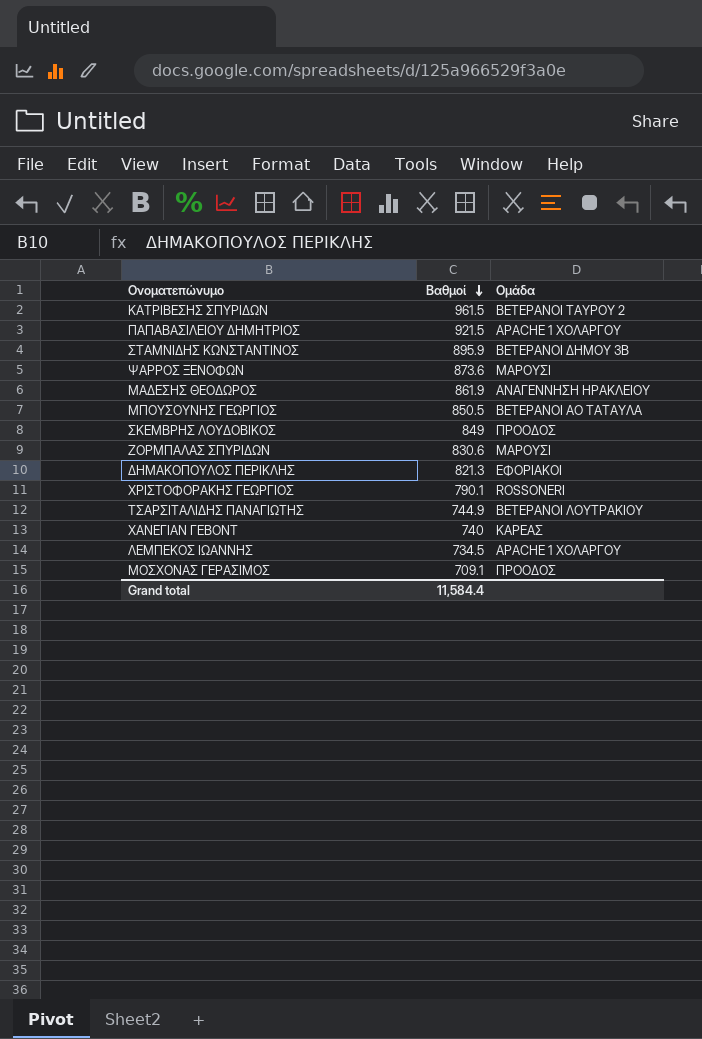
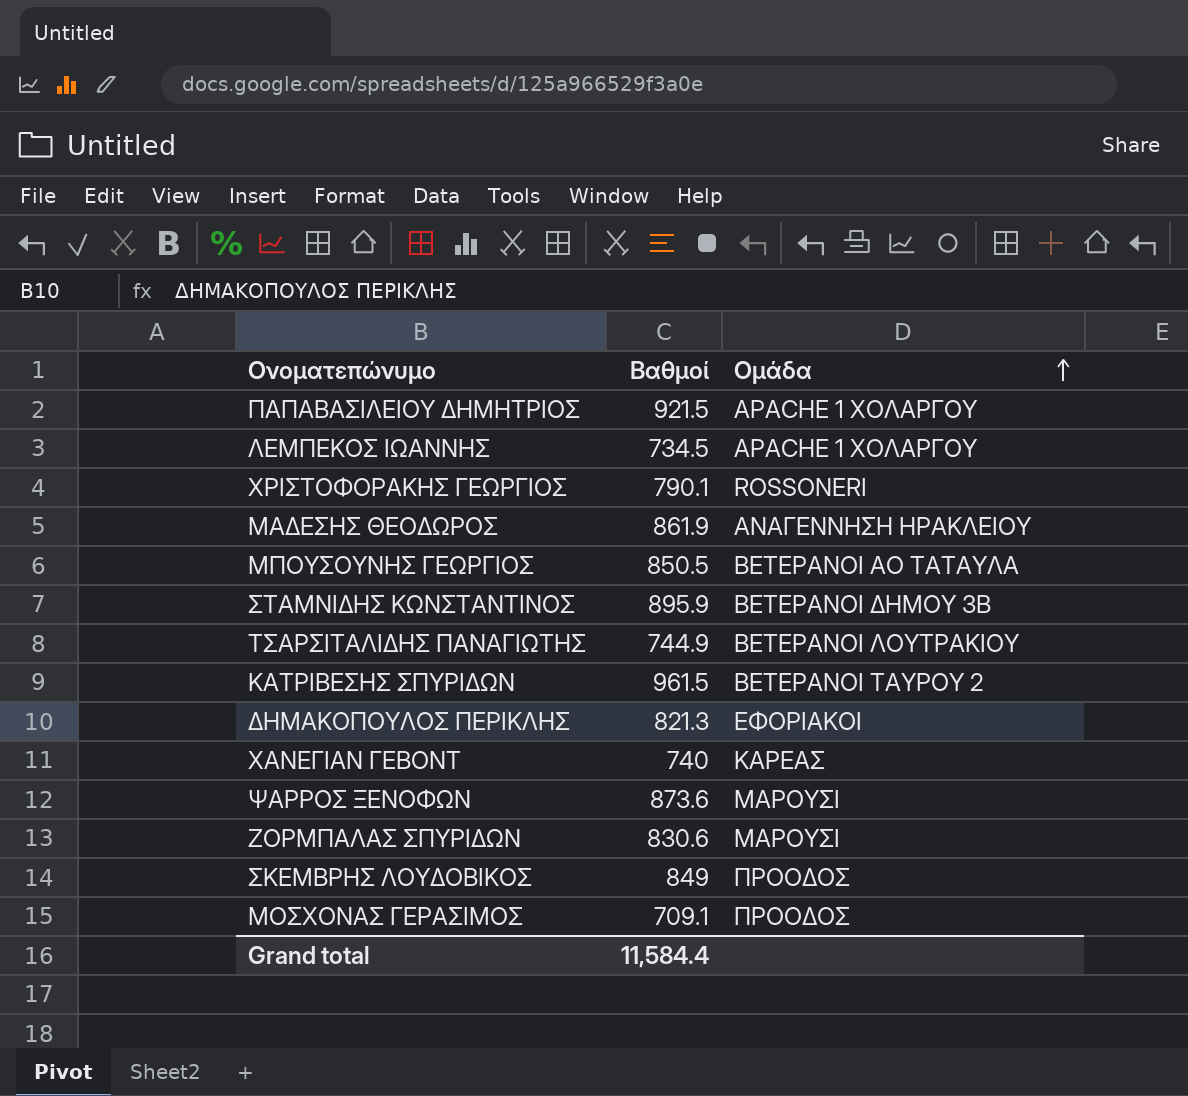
row order: Βαθμοί descending -> Ομάδα ascending

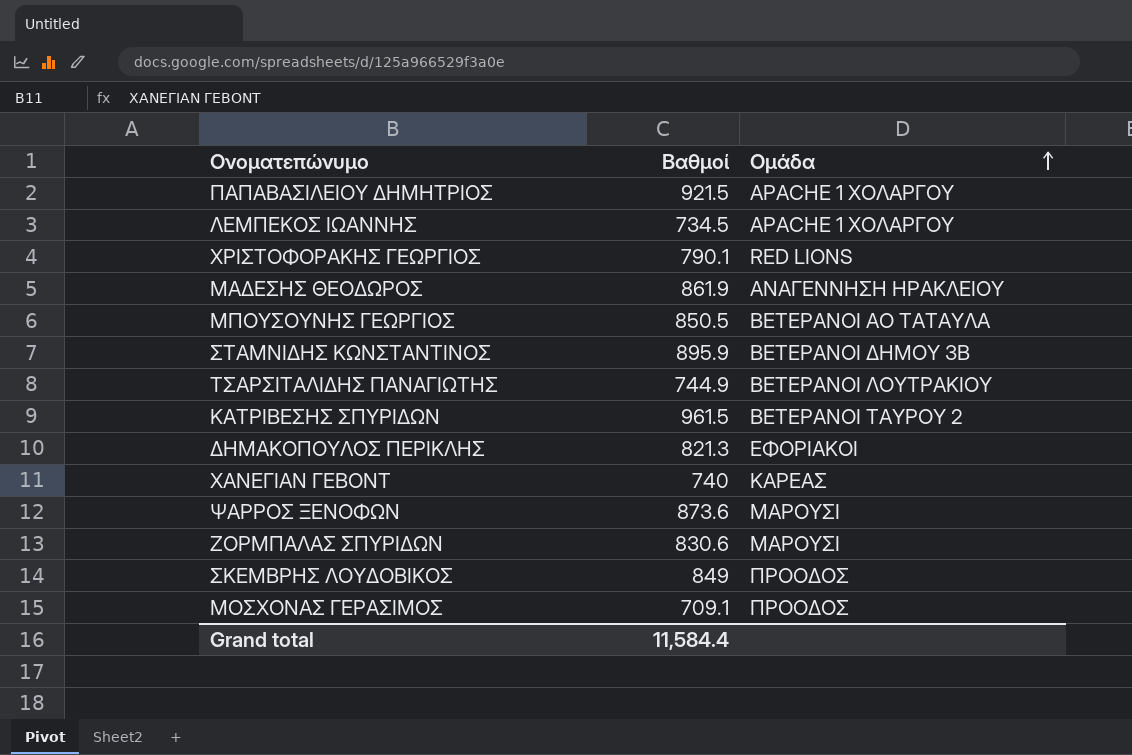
ΧΡΙΣΤΟΦΟΡΑΚΗΣ ΓΕΩΡΓΙΟΣ | Ομάδα: ROSSONERI -> RED LIONS

